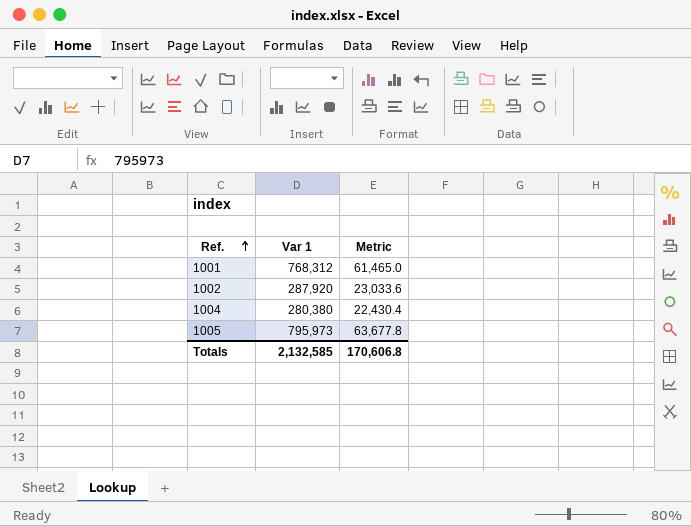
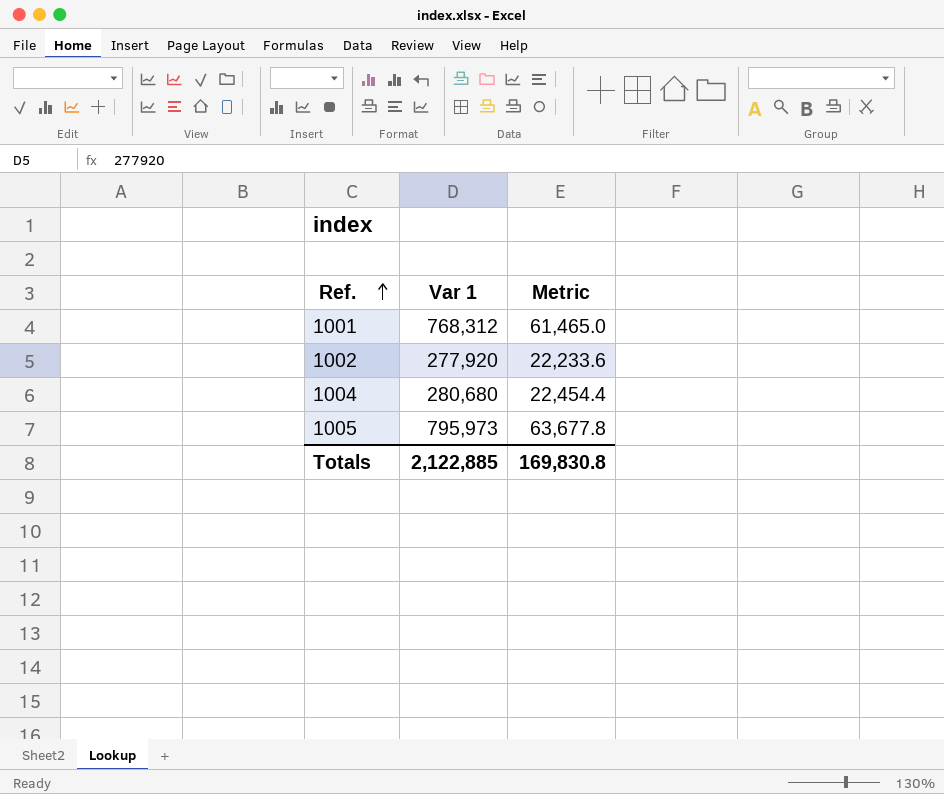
1002 | Var 1: 287,920 -> 277,920
1002 | Metric: 23,033.6 -> 22,233.6
1004 | Var 1: 280,380 -> 280,680
1004 | Metric: 22,430.4 -> 22,454.4
Totals | Var 1: 2,132,585 -> 2,122,885
Totals | Metric: 170,606.8 -> 169,830.8

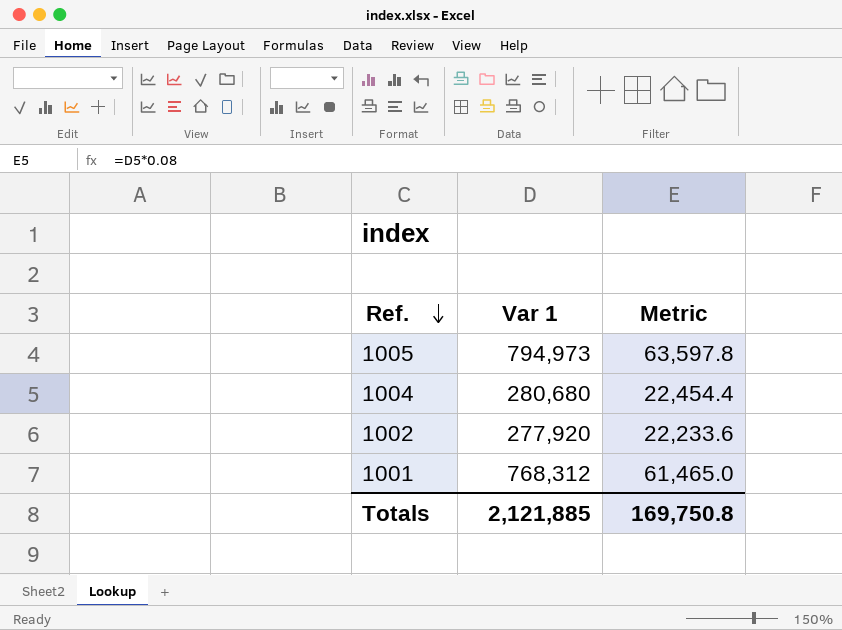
row order: Ref. ascending -> Ref. descending
1005 | Var 1: 795,973 -> 794,973
1005 | Metric: 63,677.8 -> 63,597.8
Totals | Var 1: 2,122,885 -> 2,121,885
Totals | Metric: 169,830.8 -> 169,750.8

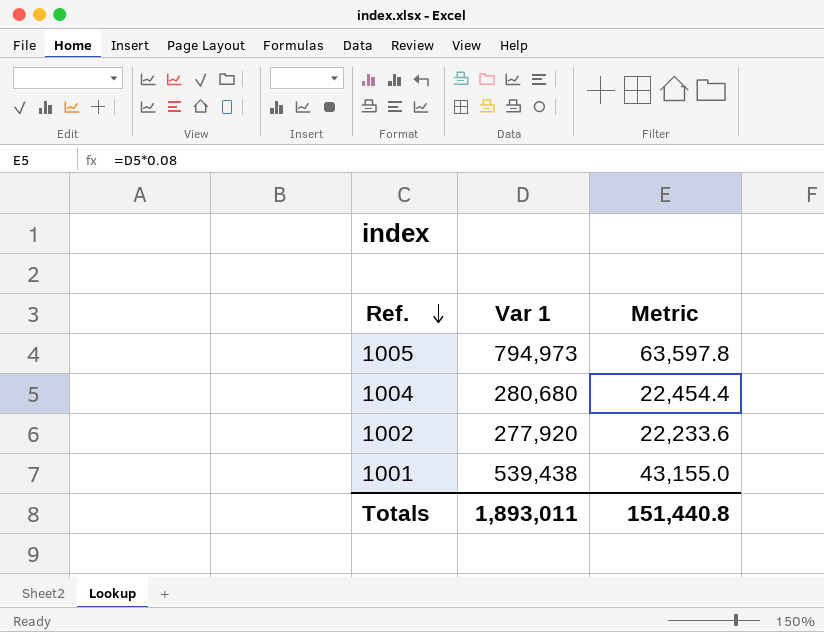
1001 | Var 1: 768,312 -> 539,438
1001 | Metric: 61,465.0 -> 43,155.0
Totals | Var 1: 2,121,885 -> 1,893,011
Totals | Metric: 169,750.8 -> 151,440.8

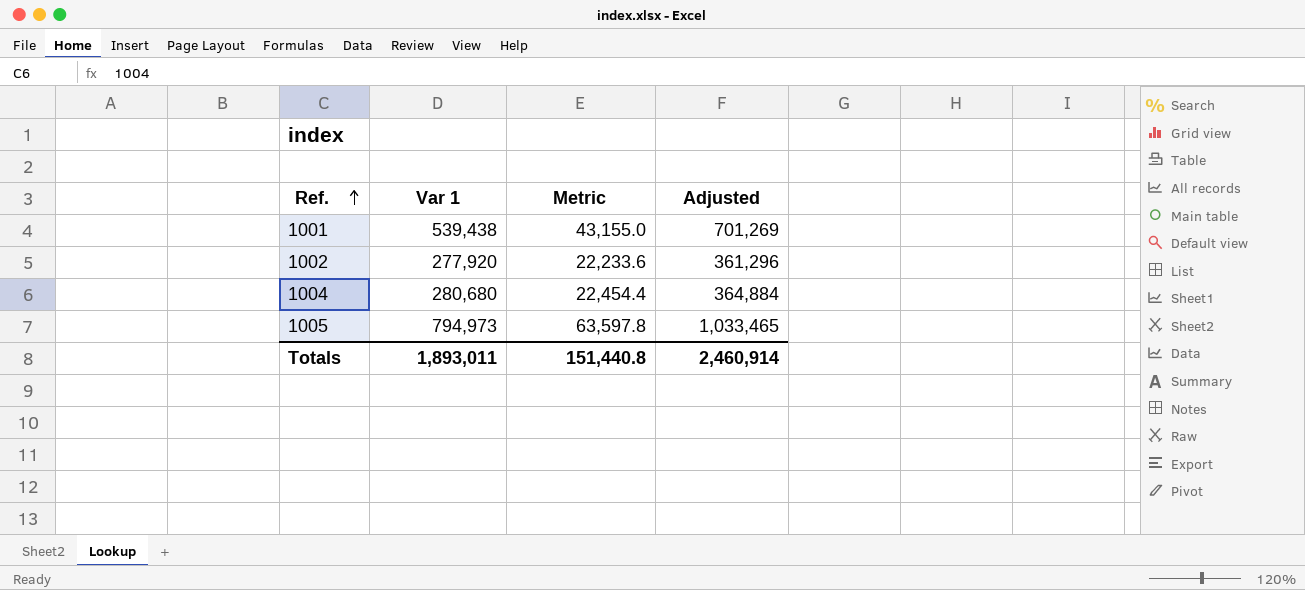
row order: Ref. descending -> Ref. ascending
column Adjusted | formula: none -> [Var 1] * 1.3

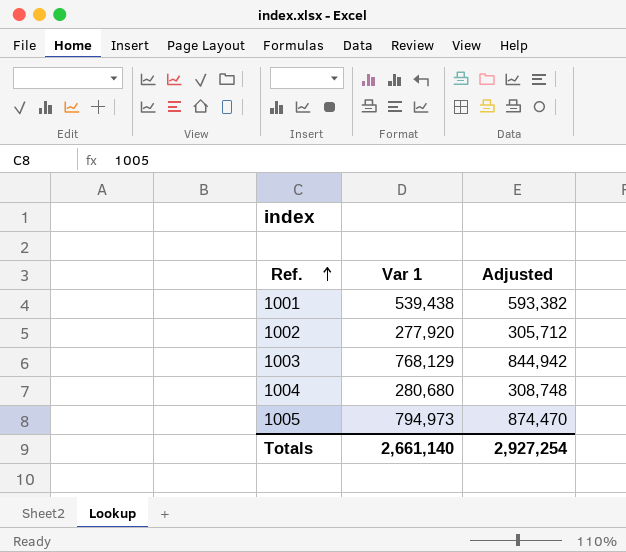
column Metric | formula: [Var 1] * 0.08 -> none
column Adjusted | formula: [Var 1] * 1.3 -> [Var 1] * 1.1
row 1003: none -> 768,129 | 844,942
Totals | Var 1: 1,893,011 -> 2,661,140
Totals | Adjusted: 2,460,914 -> 2,927,254

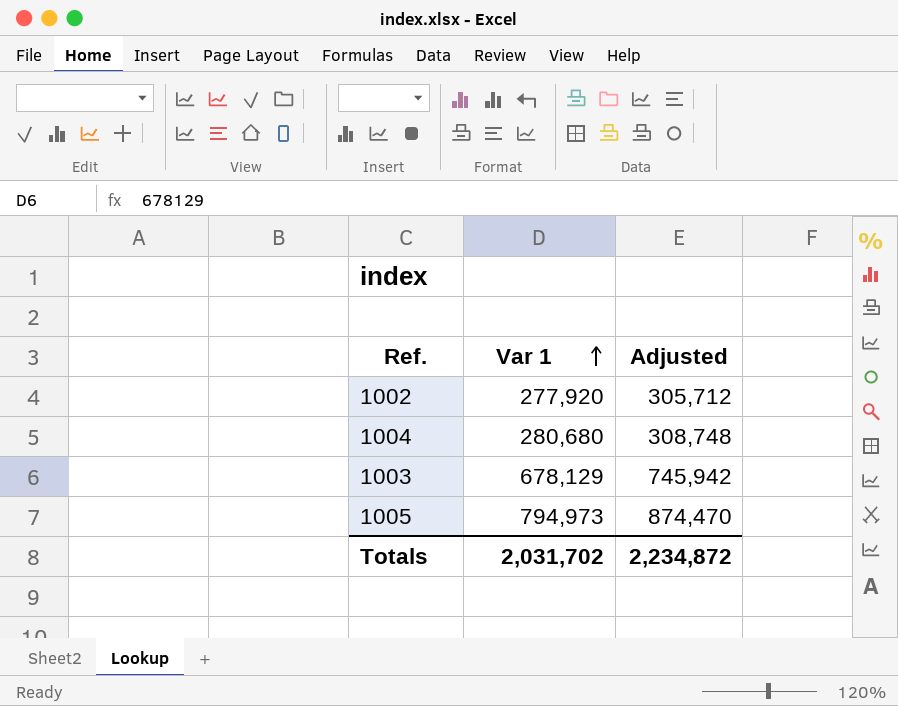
row order: Ref. ascending -> Var 1 ascending
row 1001: 539,438 | 593,382 -> none
1003 | Var 1: 768,129 -> 678,129
1003 | Adjusted: 844,942 -> 745,942
Totals | Var 1: 2,661,140 -> 2,031,702
Totals | Adjusted: 2,927,254 -> 2,234,872

